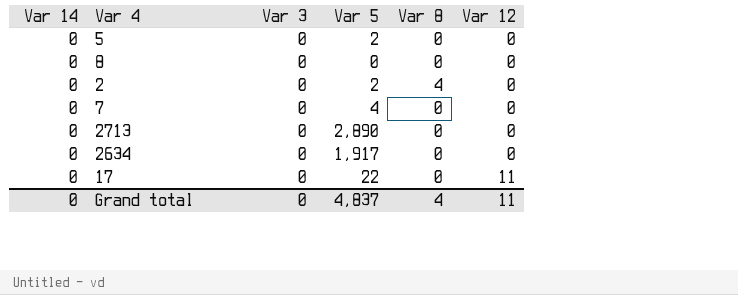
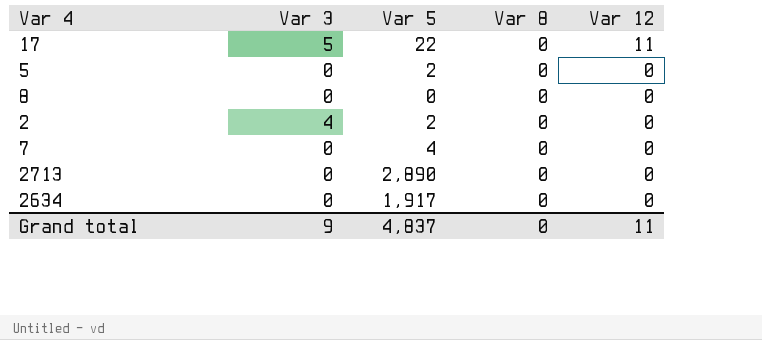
row order: Var 12 ascending -> Var 12 descending
column Var 14 | position: 1 -> none
17 | Var 3: 0 -> 5
2 | Var 3: 0 -> 4
2 | Var 8: 4 -> 0
Grand total | Var 3: 0 -> 9
Grand total | Var 8: 4 -> 0

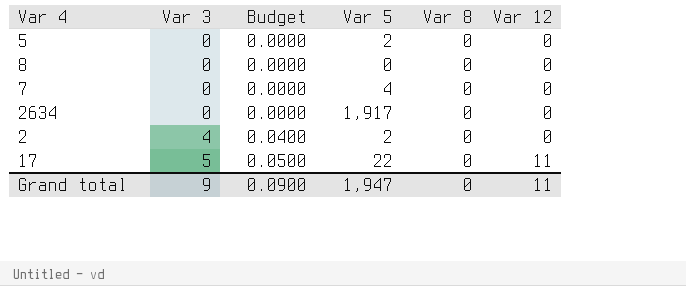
row order: Var 12 descending -> Var 3 ascending
column Budget | formula: none -> [Var 3] * 0.01
row 2713: 0 | 2,890 | 0 | 0 -> none
Grand total | Var 5: 4,837 -> 1,947

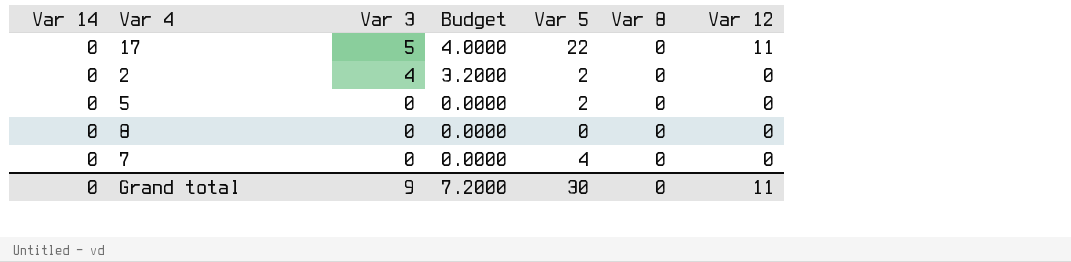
row order: Var 3 ascending -> Var 3 descending
column Var 14 | position: none -> 1
column Budget | formula: [Var 3] * 0.01 -> [Var 3] * 0.8
row 2634: 0 | 0.0000 | 1,917 | 0 | 0 -> none
Grand total | Budget: 0.0900 -> 7.2000
Grand total | Var 5: 1,947 -> 30

